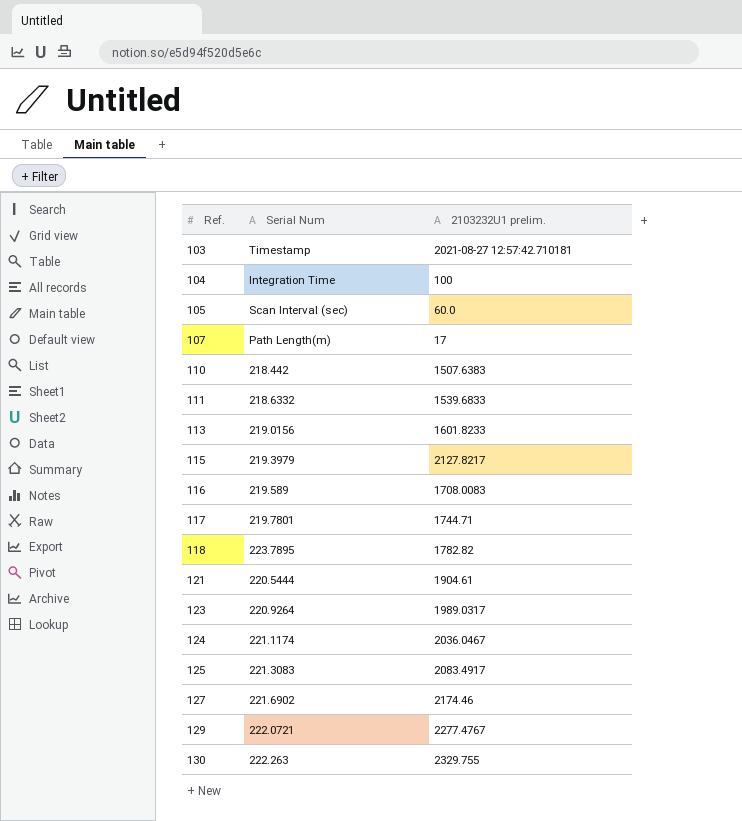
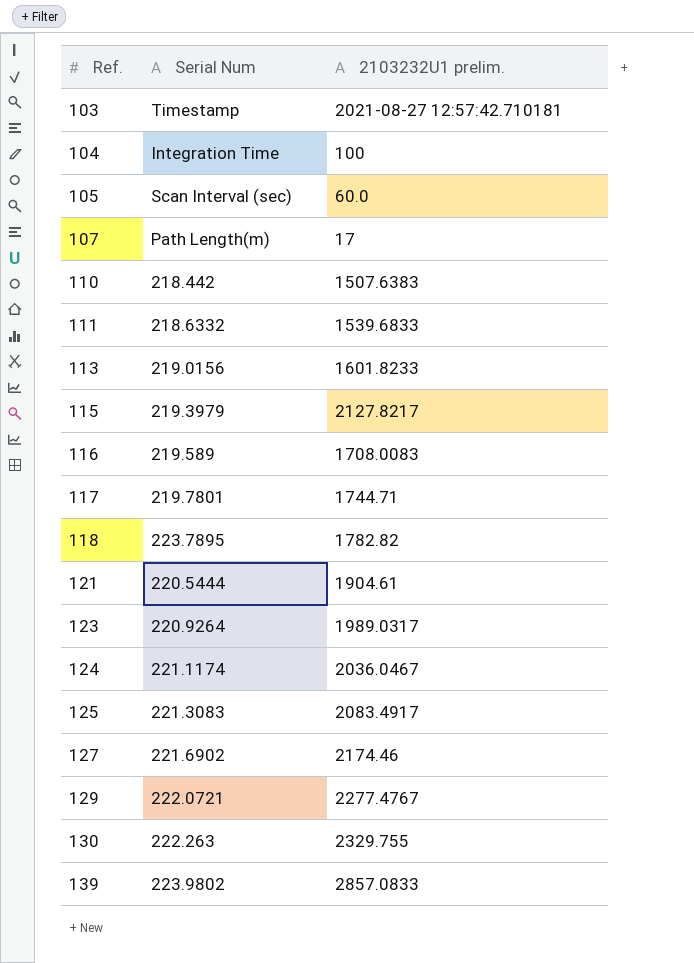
row 139: none -> 223.9802 | 2857.0833

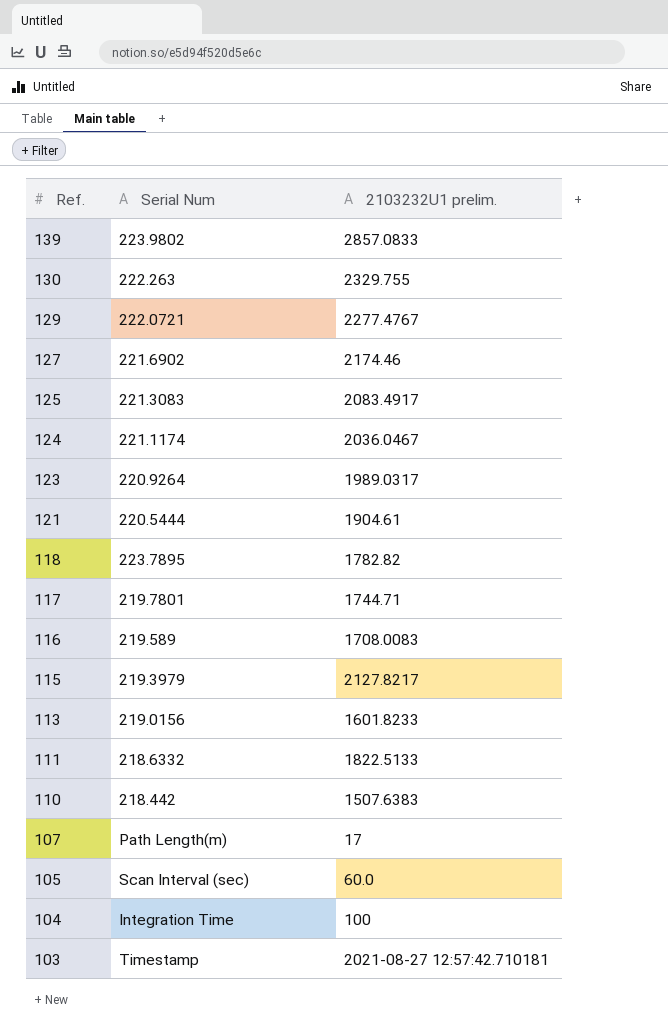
row order: Ref. ascending -> Ref. descending
111 | 2103232U1 prelim.: 1539.6833 -> 1822.5133

